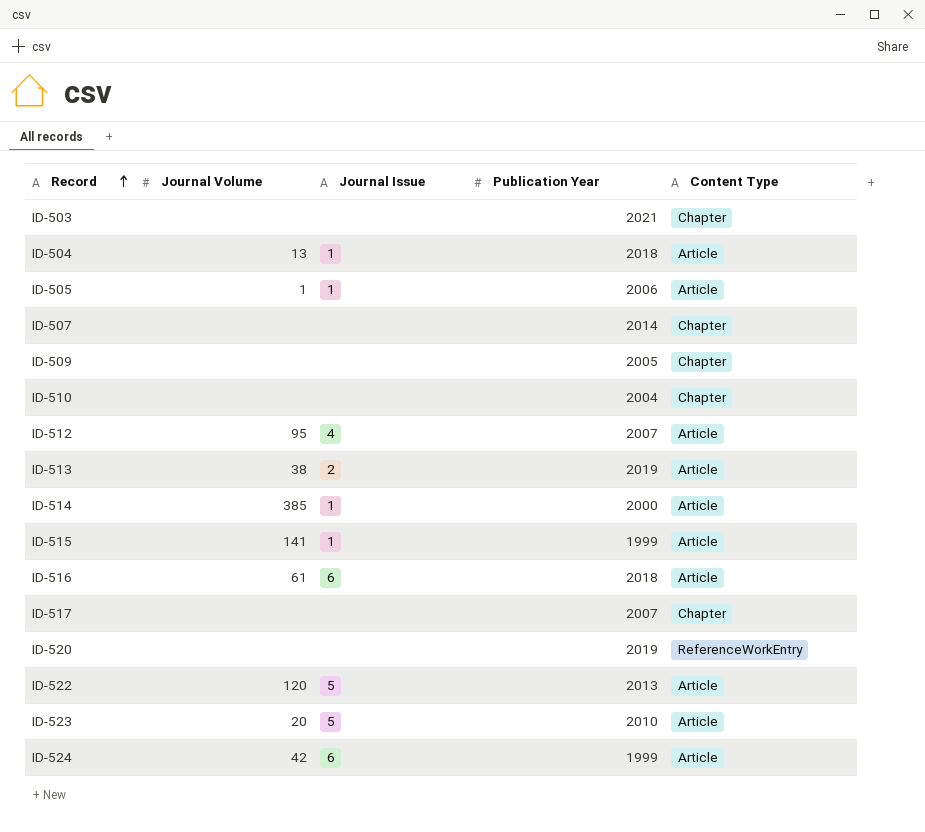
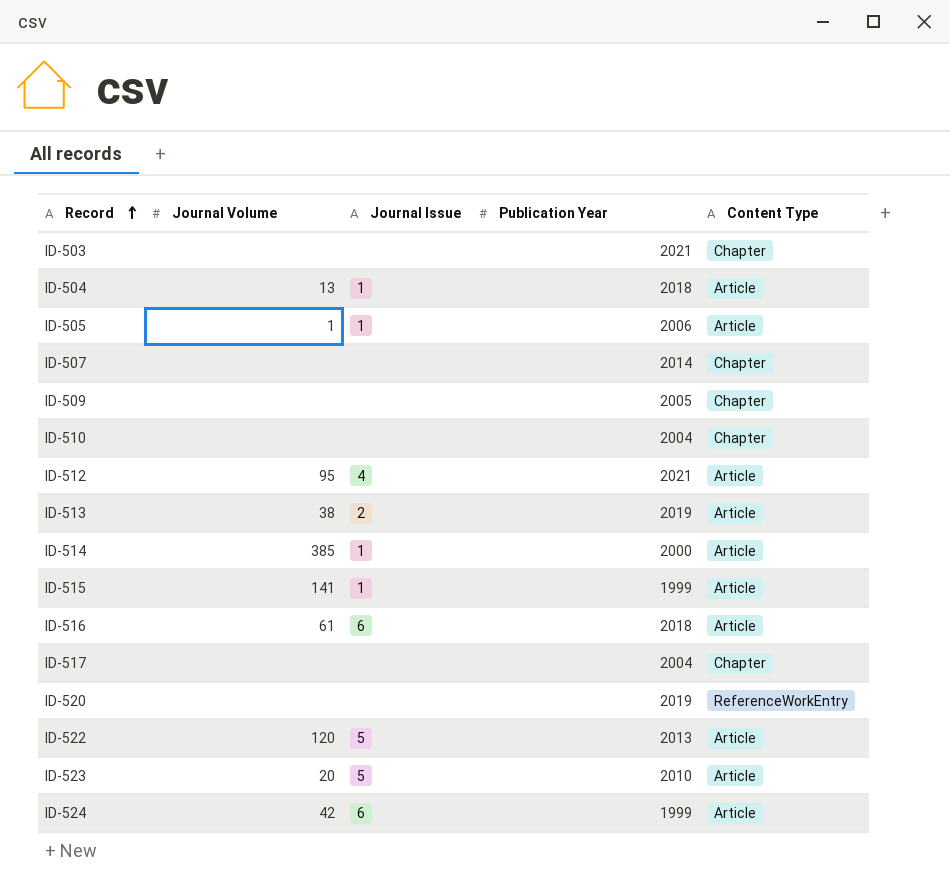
ID-512 | Publication Year: 2007 -> 2021
ID-517 | Publication Year: 2007 -> 2004

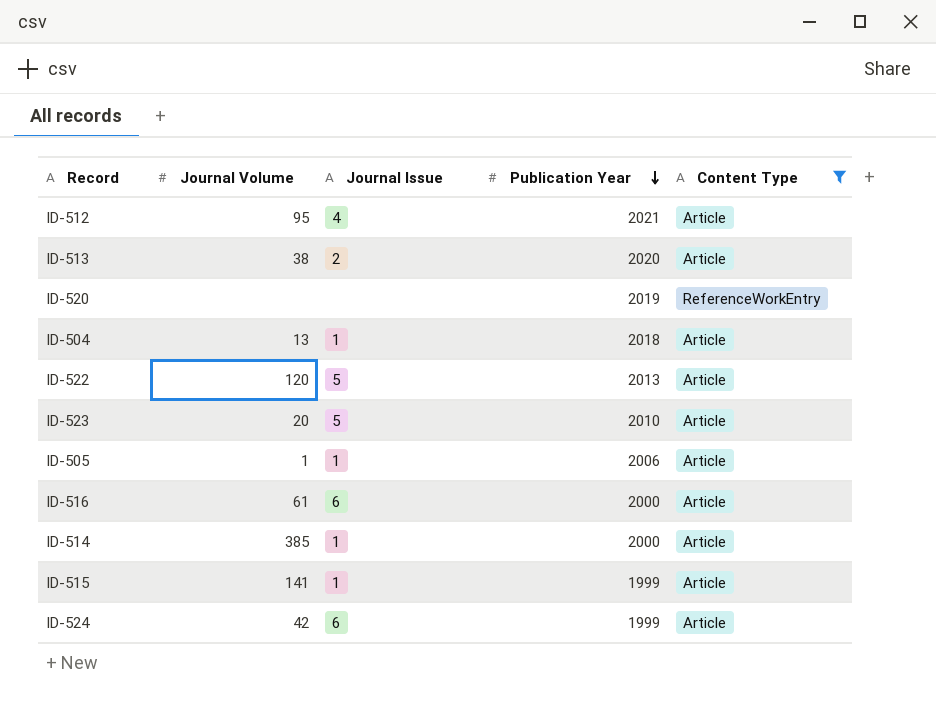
filter: none -> Content Type != Chapter
row order: Record ascending -> Publication Year descending
ID-513 | Publication Year: 2019 -> 2020
ID-516 | Publication Year: 2018 -> 2000

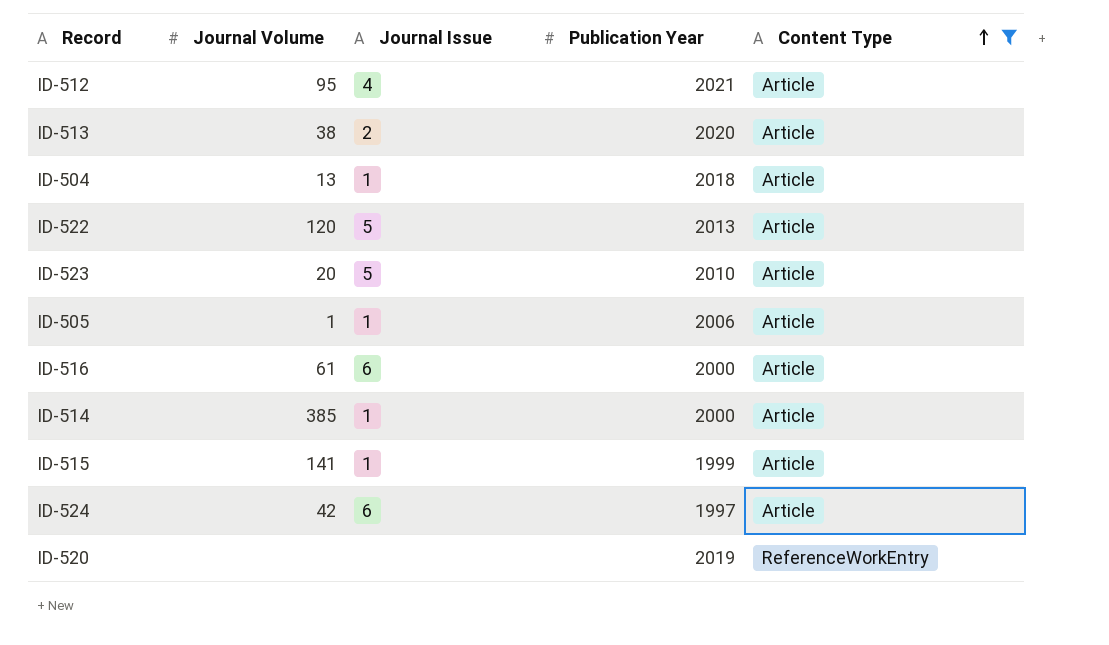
row order: Publication Year descending -> Content Type ascending
ID-524 | Publication Year: 1999 -> 1997

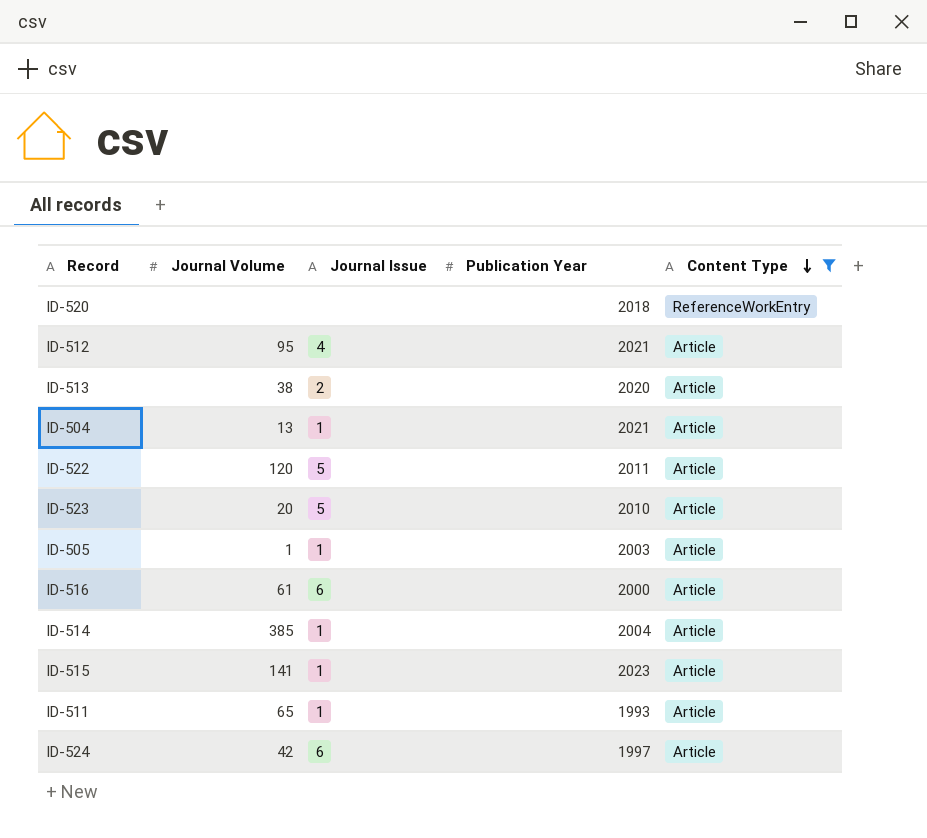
row order: Content Type ascending -> Content Type descending
ID-520 | Publication Year: 2019 -> 2018
ID-504 | Publication Year: 2018 -> 2021
ID-522 | Publication Year: 2013 -> 2011
ID-505 | Publication Year: 2006 -> 2003
ID-514 | Publication Year: 2000 -> 2004
ID-515 | Publication Year: 1999 -> 2023
row ID-511: none -> 65 | 1 | 1993 | Article

